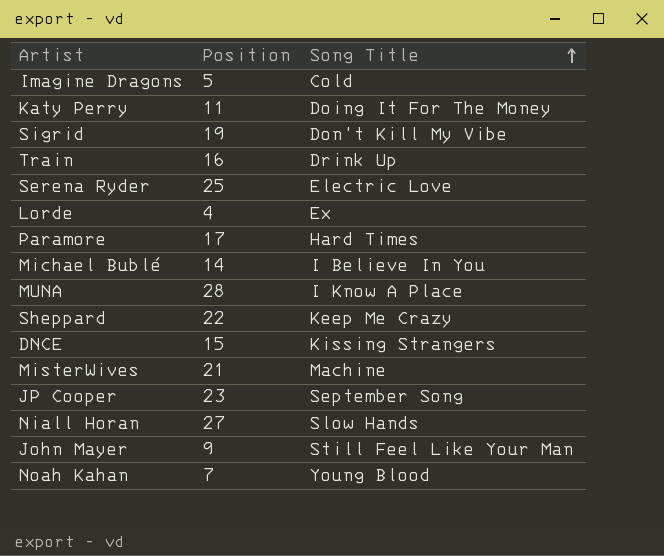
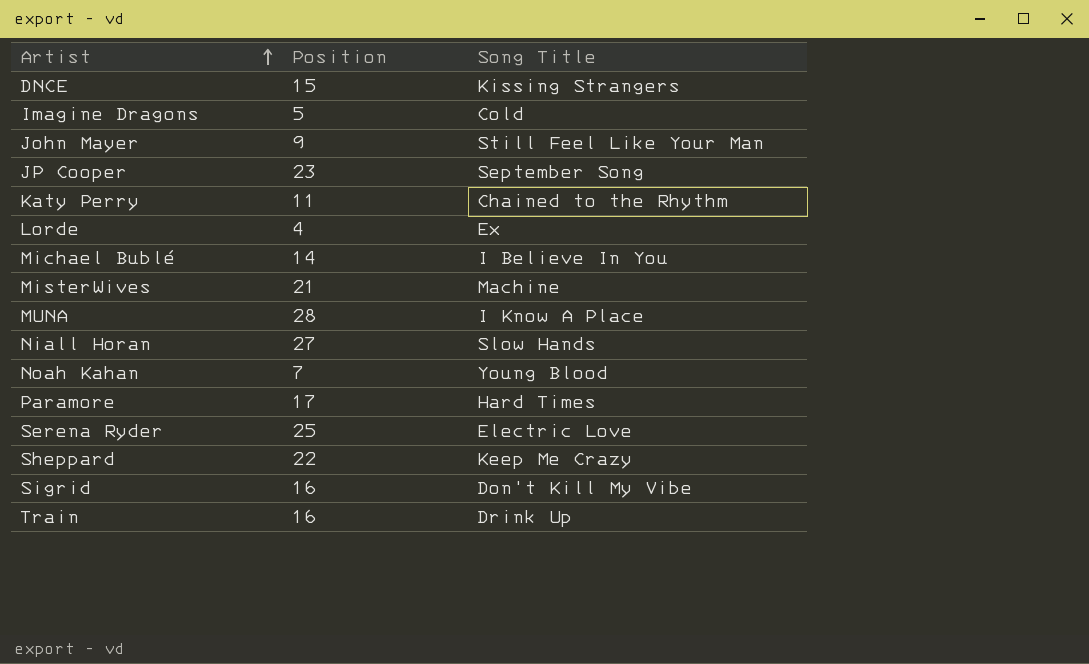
row order: Song Title ascending -> Artist ascending
Katy Perry | Song Title: Doing It For The Money -> Chained to the Rhythm
Sigrid | Position: 19 -> 16

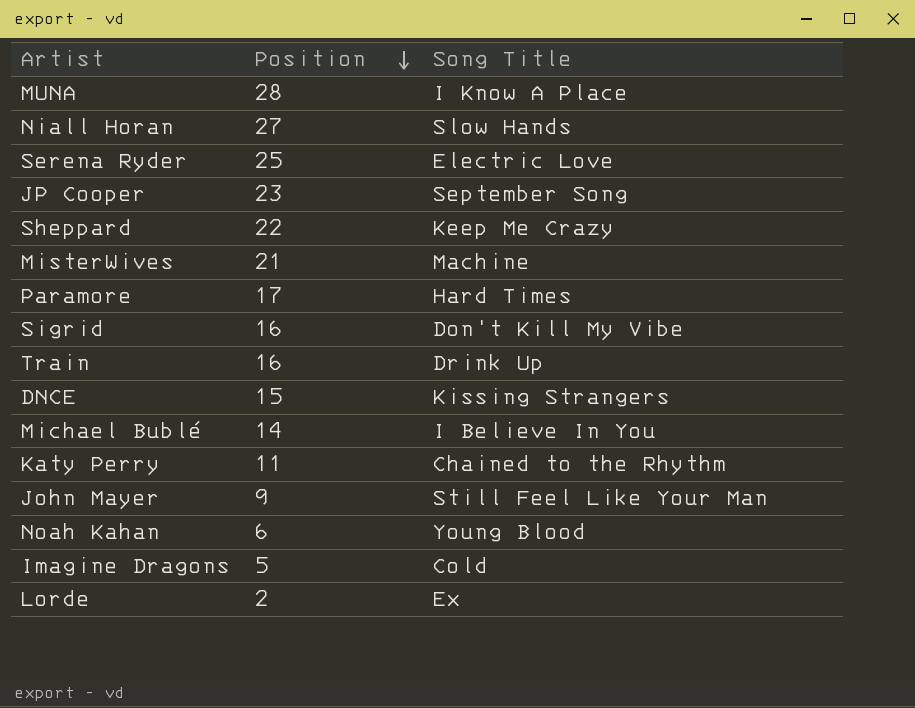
row order: Artist ascending -> Position descending
Noah Kahan | Position: 7 -> 6
Lorde | Position: 4 -> 2

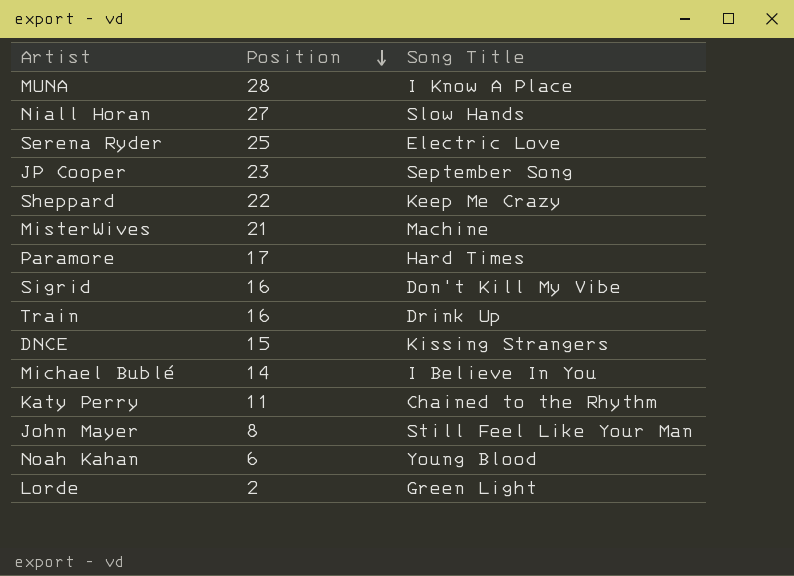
row Imagine Dragons: 5 | Cold -> none
John Mayer | Position: 9 -> 8
Lorde | Song Title: Ex -> Green Light

